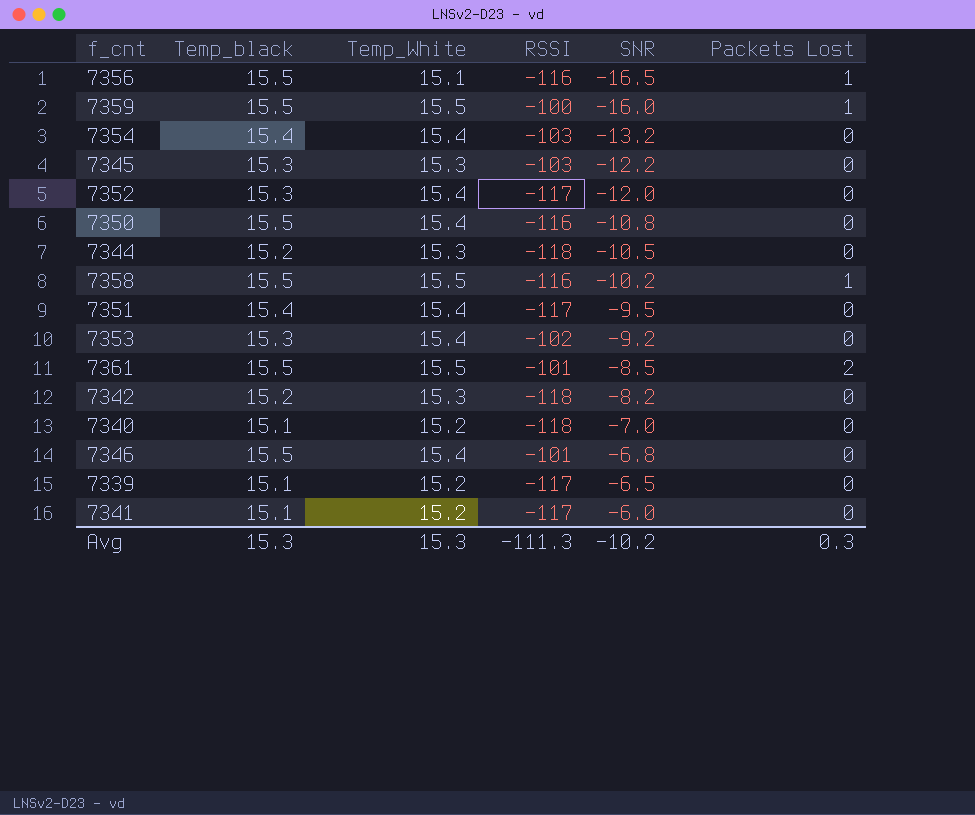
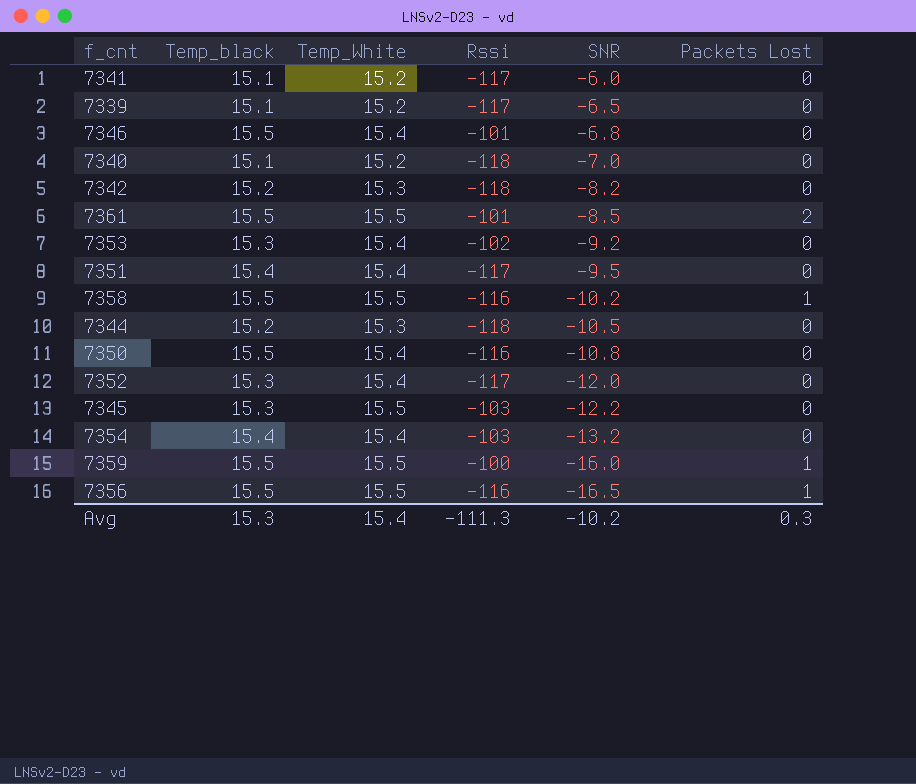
row order: SNR ascending -> SNR descending
column name: RSSI -> Rssi
7345 | Temp_White: 15.3 -> 15.5
7356 | Temp_White: 15.1 -> 15.5
Avg | Temp_White: 15.3 -> 15.4

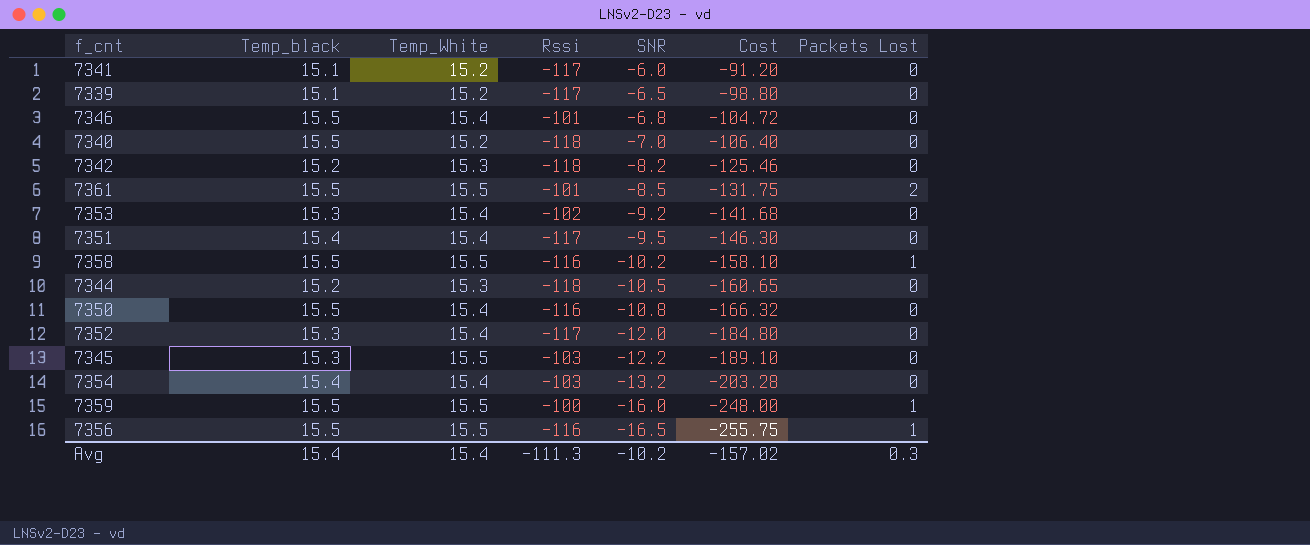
column Cost | formula: none -> [Temp_White] * [SNR]
7340 | Temp_black: 15.1 -> 15.5
Avg | Temp_black: 15.3 -> 15.4

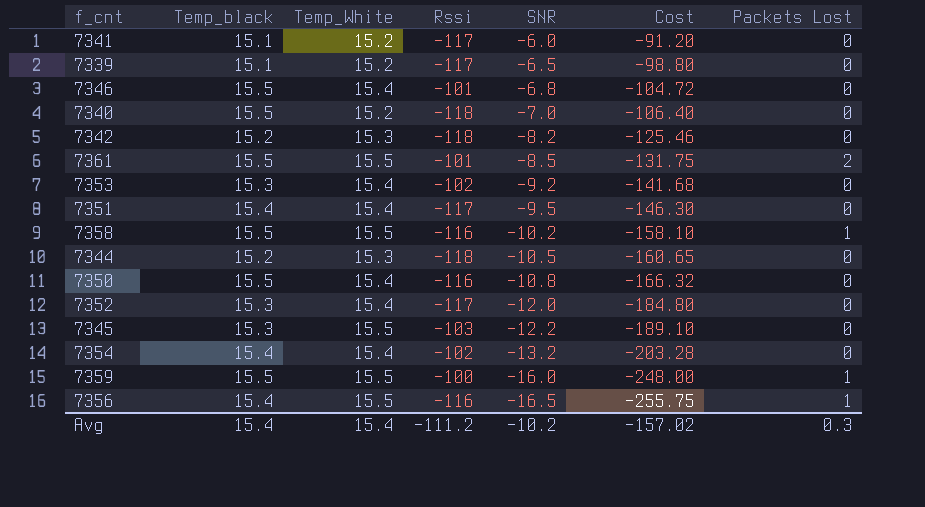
7354 | Rssi: -103 -> -102
7356 | Temp_black: 15.5 -> 15.4
Avg | Rssi: -111.3 -> -111.2

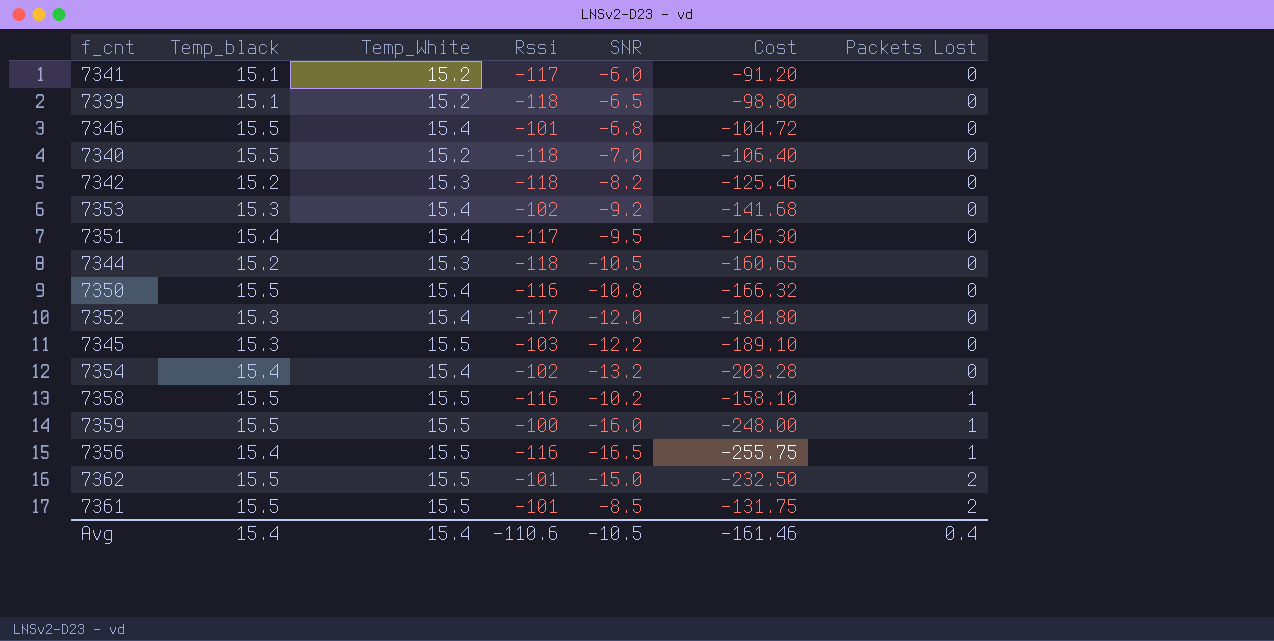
row order: SNR descending -> Packets Lost ascending
7339 | Rssi: -117 -> -118
row 7362: none -> 15.5 | 15.5 | -101 | -15.0 | -232.50 | 2
Avg | Rssi: -111.2 -> -110.6
Avg | SNR: -10.2 -> -10.5
Avg | Cost: -157.02 -> -161.46
Avg | Packets Lost: 0.3 -> 0.4

